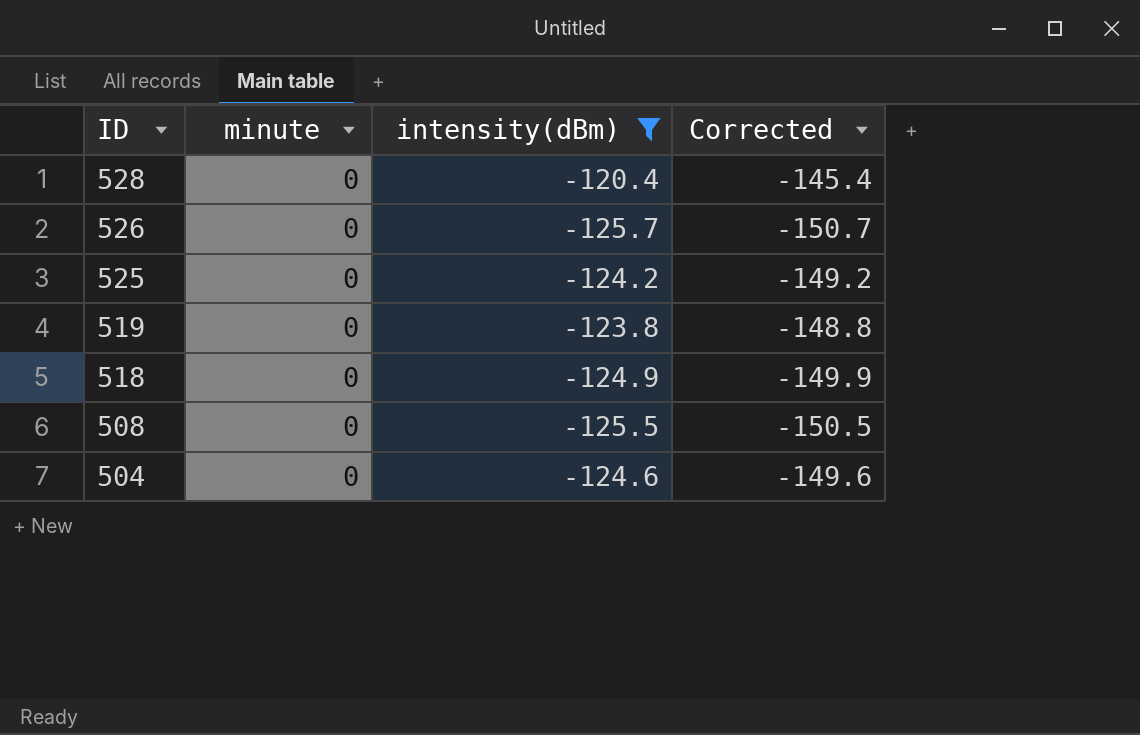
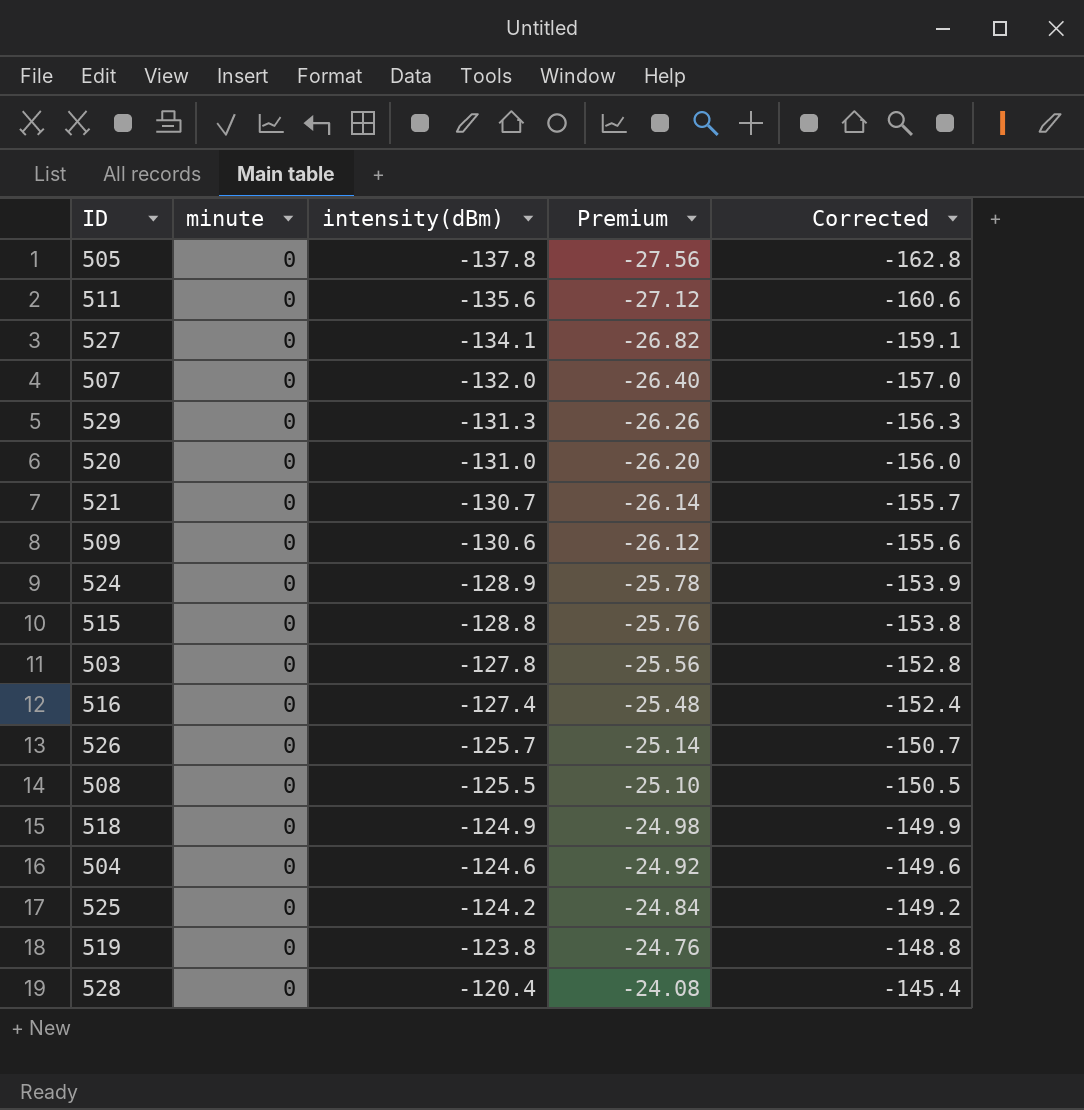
filter: intensity(dBm) >= -125.7 -> none
row order: ID descending -> intensity(dBm) ascending
column Premium | formula: none -> [intensity(dBm)] * 0.2

